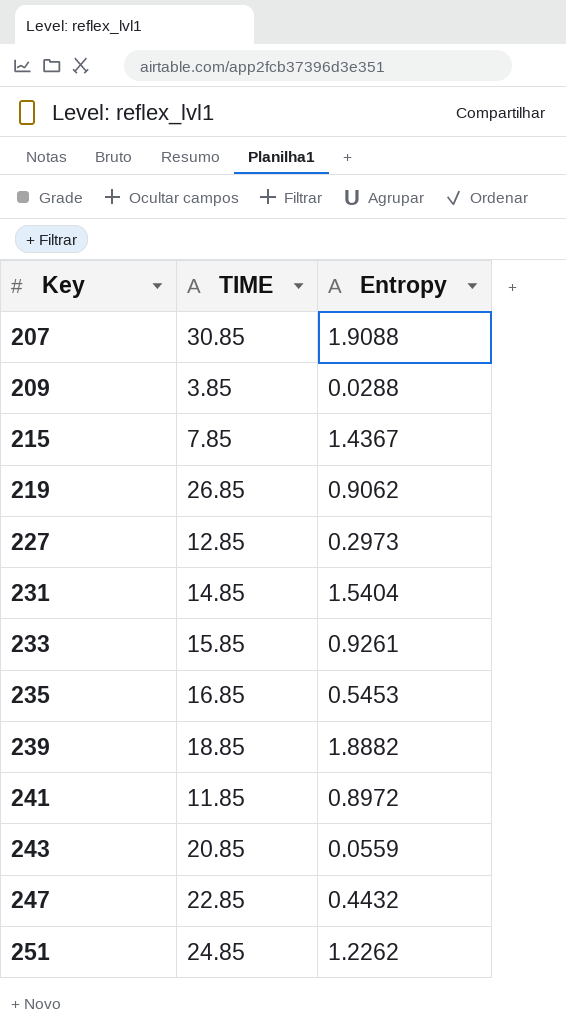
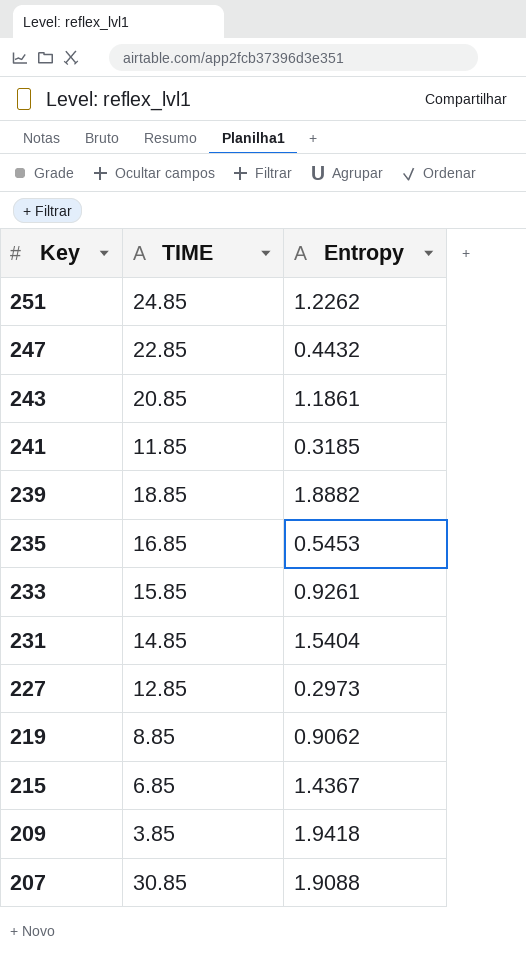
row order: Key ascending -> Key descending
243 | Entropy: 0.0559 -> 1.1861
241 | Entropy: 0.8972 -> 0.3185
219 | TIME: 26.85 -> 8.85
215 | TIME: 7.85 -> 6.85
209 | Entropy: 0.0288 -> 1.9418

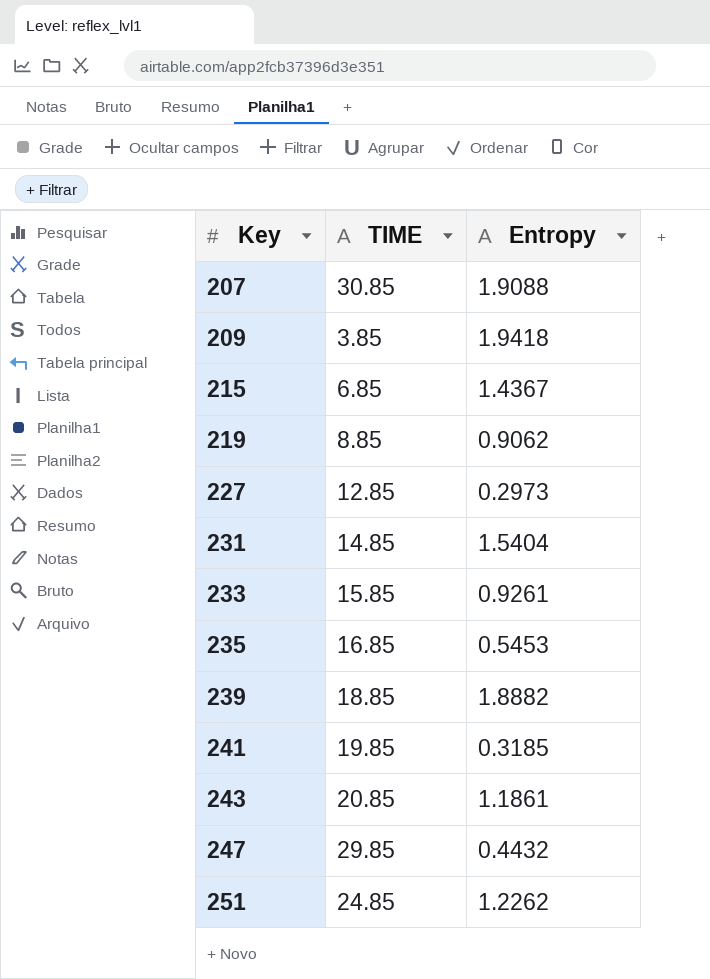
row order: Key descending -> Key ascending
241 | TIME: 11.85 -> 19.85
247 | TIME: 22.85 -> 29.85

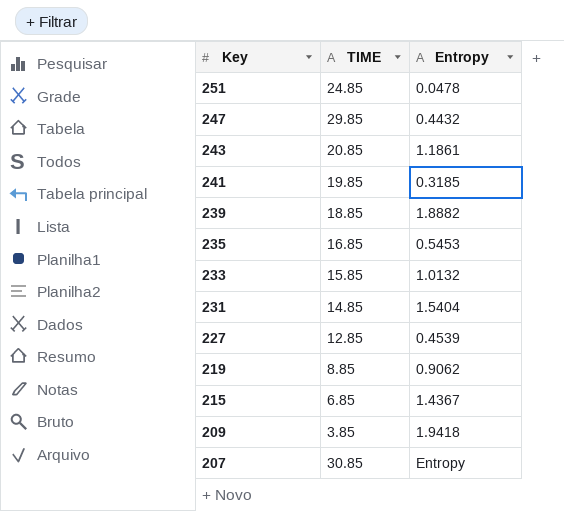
row order: Key ascending -> Key descending
251 | Entropy: 1.2262 -> 0.0478
233 | Entropy: 0.9261 -> 1.0132
227 | Entropy: 0.2973 -> 0.4539
207 | Entropy: 1.9088 -> Entropy

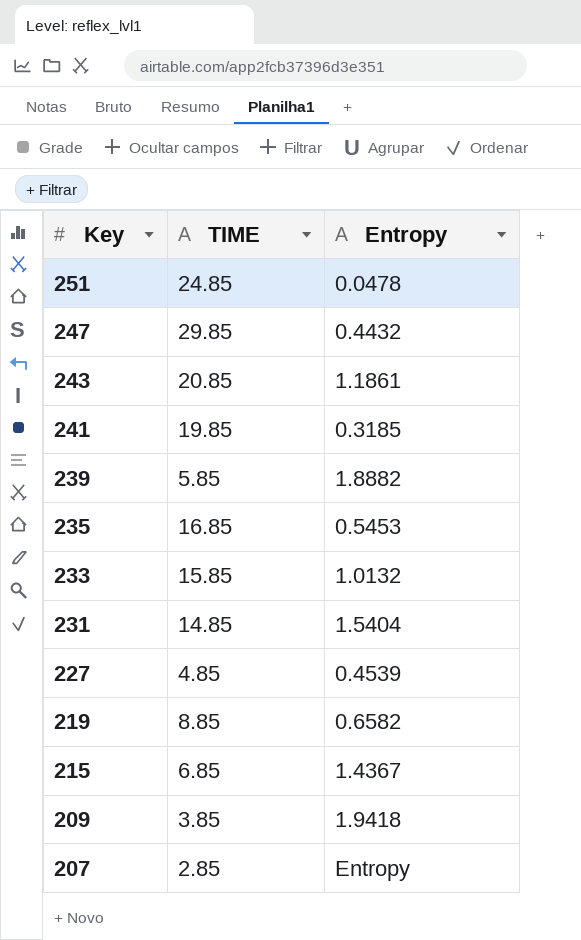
239 | TIME: 18.85 -> 5.85
227 | TIME: 12.85 -> 4.85
219 | Entropy: 0.9062 -> 0.6582
207 | TIME: 30.85 -> 2.85

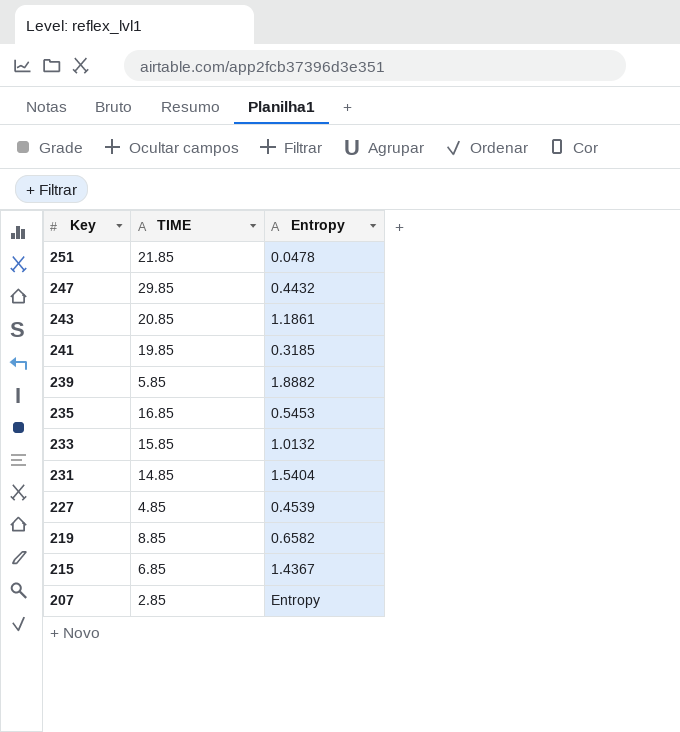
row 209: 3.85 | 1.9418 -> none
251 | TIME: 24.85 -> 21.85

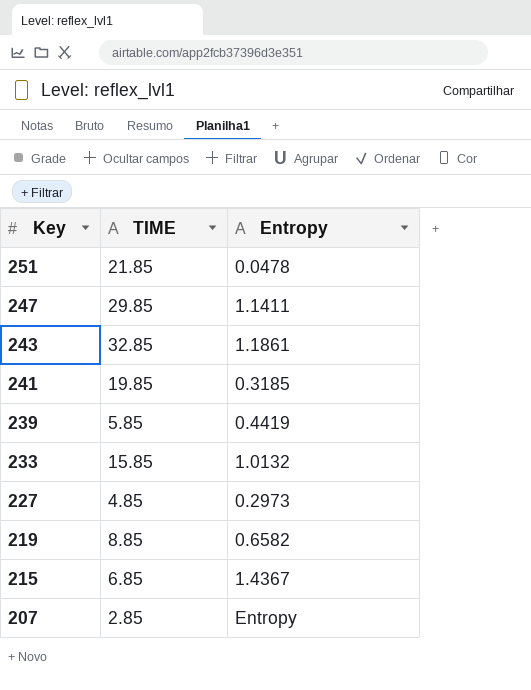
row 235: 16.85 | 0.5453 -> none
row 231: 14.85 | 1.5404 -> none
247 | Entropy: 0.4432 -> 1.1411
243 | TIME: 20.85 -> 32.85
239 | Entropy: 1.8882 -> 0.4419
227 | Entropy: 0.4539 -> 0.2973

